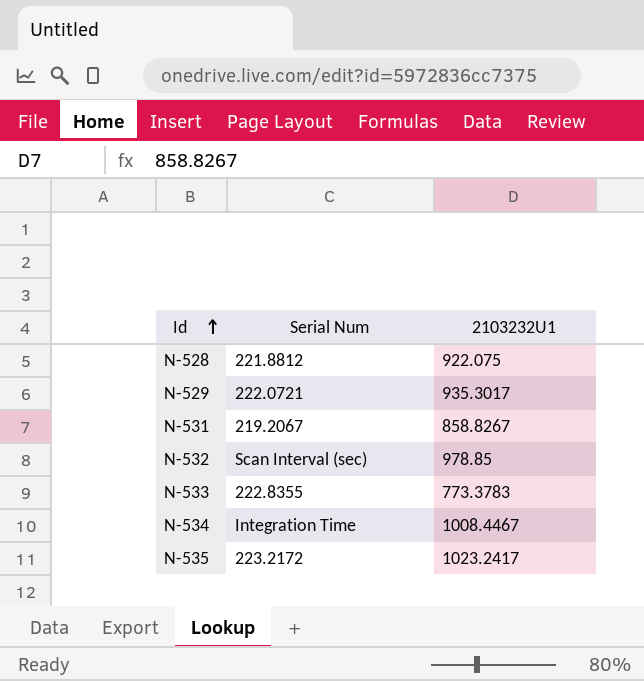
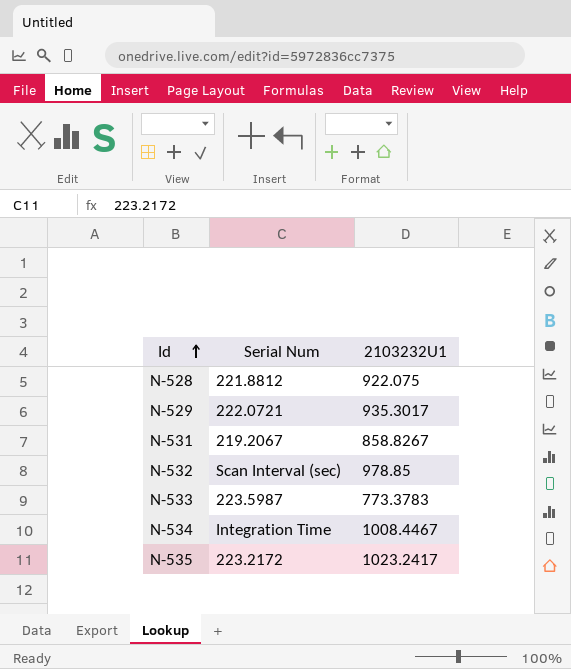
N-533 | Serial Num: 222.8355 -> 223.5987

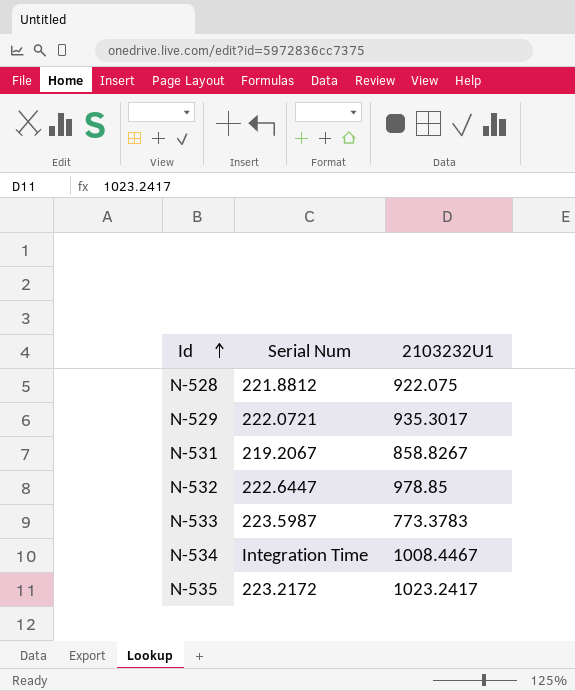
N-532 | Serial Num: Scan Interval (sec) -> 222.6447

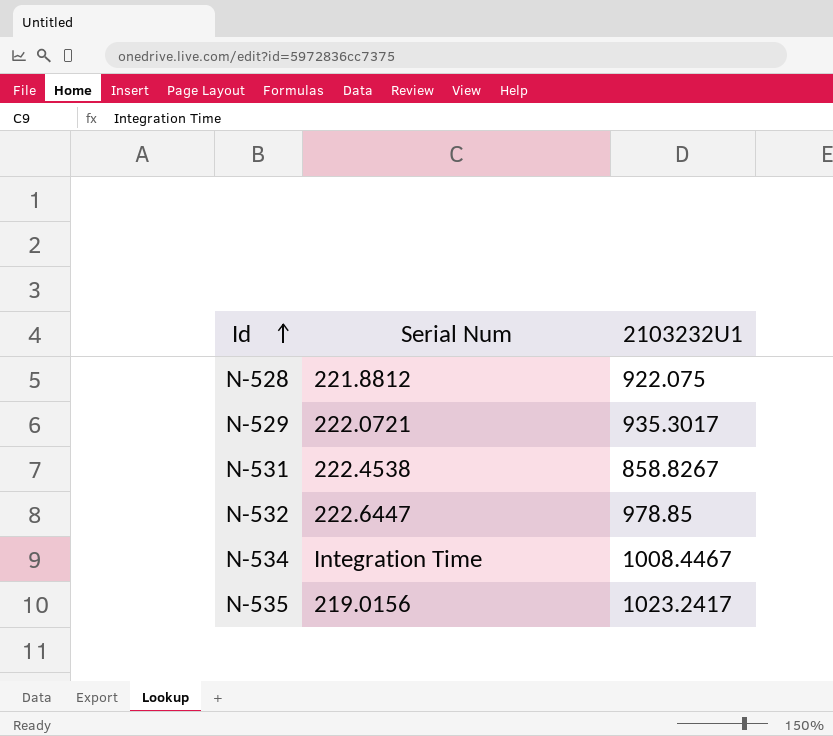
row N-533: 223.5987 | 773.3783 -> none
N-531 | Serial Num: 219.2067 -> 222.4538
N-535 | Serial Num: 223.2172 -> 219.0156

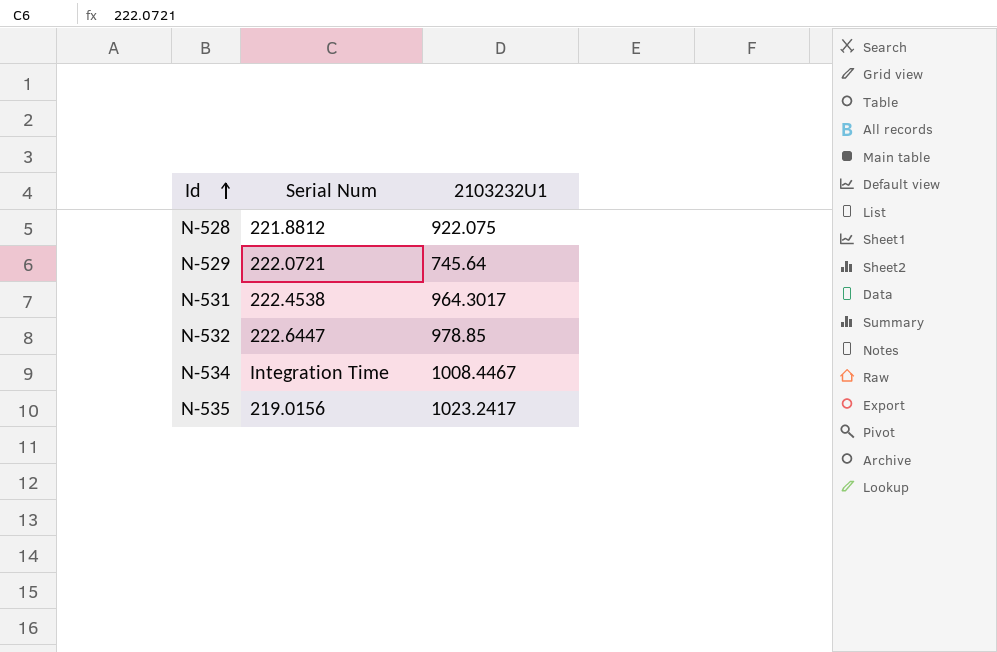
N-529 | 2103232U1: 935.3017 -> 745.64
N-531 | 2103232U1: 858.8267 -> 964.3017

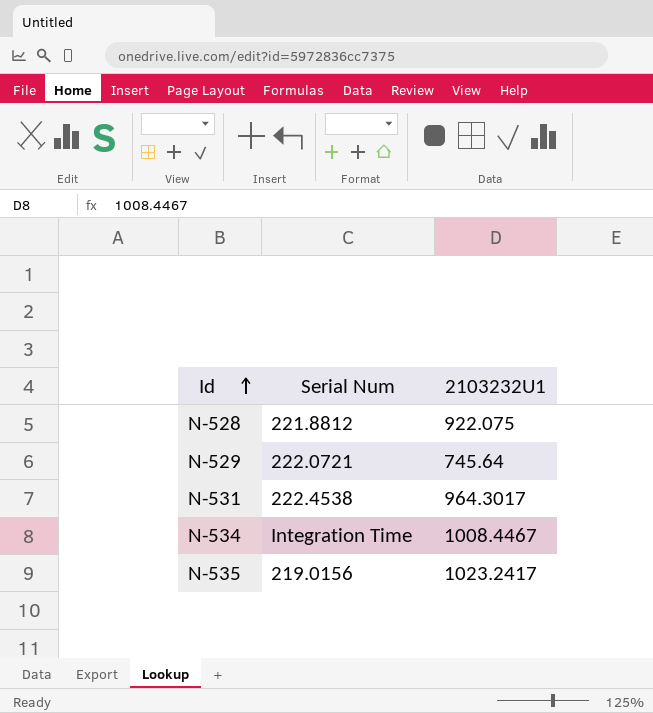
row N-532: 222.6447 | 978.85 -> none

